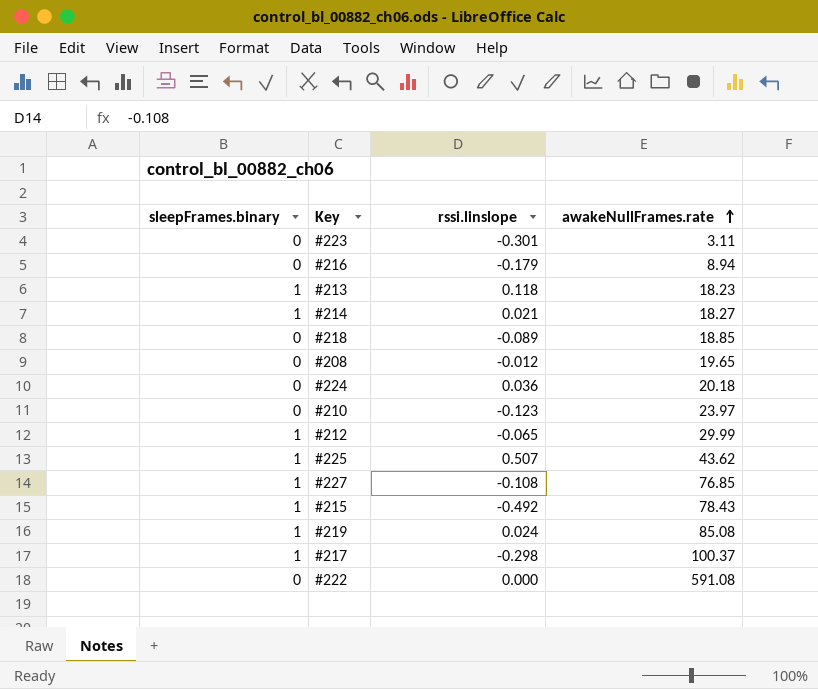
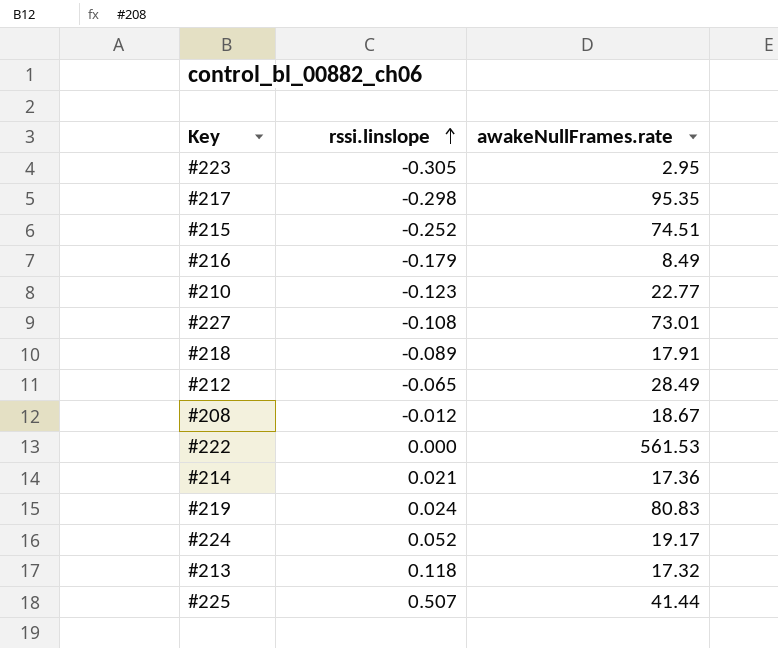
row order: awakeNullFrames.rate ascending -> rssi.linslope ascending
column sleepFrames.binary | position: 1 -> none
#223 | rssi.linslope: -0.301 -> -0.305
#223 | awakeNullFrames.rate: 3.11 -> 2.95
#217 | awakeNullFrames.rate: 100.37 -> 95.35
#215 | rssi.linslope: -0.492 -> -0.252
#215 | awakeNullFrames.rate: 78.43 -> 74.51
#216 | awakeNullFrames.rate: 8.94 -> 8.49
#210 | awakeNullFrames.rate: 23.97 -> 22.77
#227 | awakeNullFrames.rate: 76.85 -> 73.01
#218 | awakeNullFrames.rate: 18.85 -> 17.91
#212 | awakeNullFrames.rate: 29.99 -> 28.49
#208 | awakeNullFrames.rate: 19.65 -> 18.67
#222 | awakeNullFrames.rate: 591.08 -> 561.53
#214 | awakeNullFrames.rate: 18.27 -> 17.36
#219 | awakeNullFrames.rate: 85.08 -> 80.83
#224 | rssi.linslope: 0.036 -> 0.052
#224 | awakeNullFrames.rate: 20.18 -> 19.17
#213 | awakeNullFrames.rate: 18.23 -> 17.32
#225 | awakeNullFrames.rate: 43.62 -> 41.44

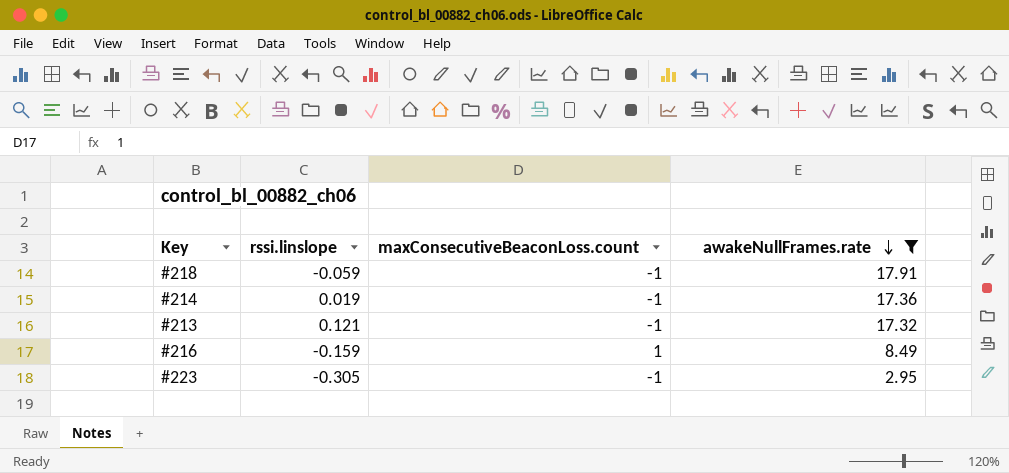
filter: none -> awakeNullFrames.rate <= 17.91
row order: rssi.linslope ascending -> awakeNullFrames.rate descending
column maxConsecutiveBeaconLoss.count | position: none -> 3
#218 | rssi.linslope: -0.089 -> -0.059
#214 | rssi.linslope: 0.021 -> 0.019
#213 | rssi.linslope: 0.118 -> 0.121
#216 | rssi.linslope: -0.179 -> -0.159

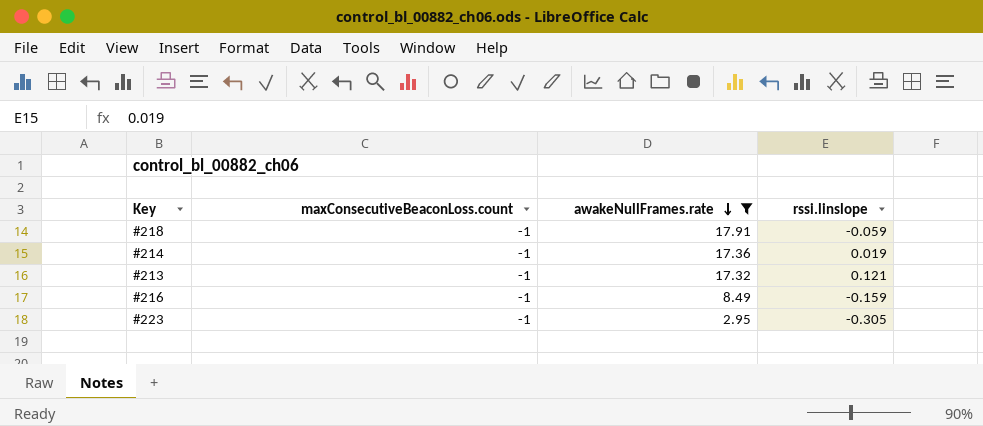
column rssi.linslope | position: 2 -> 4
#216 | maxConsecutiveBeaconLoss.count: 1 -> -1

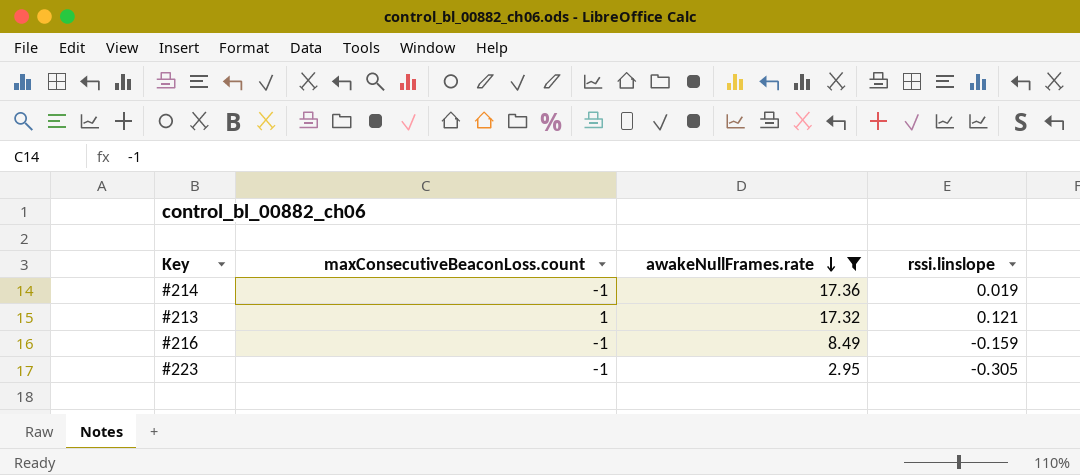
row #218: -1 | 17.91 | -0.059 -> none
#213 | maxConsecutiveBeaconLoss.count: -1 -> 1

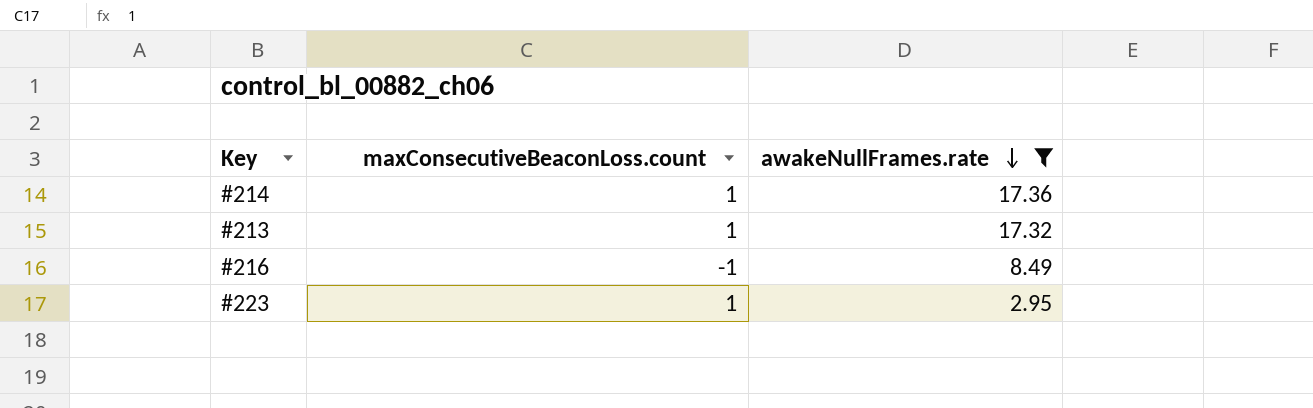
column rssi.linslope | position: 4 -> none
#214 | maxConsecutiveBeaconLoss.count: -1 -> 1
#223 | maxConsecutiveBeaconLoss.count: -1 -> 1

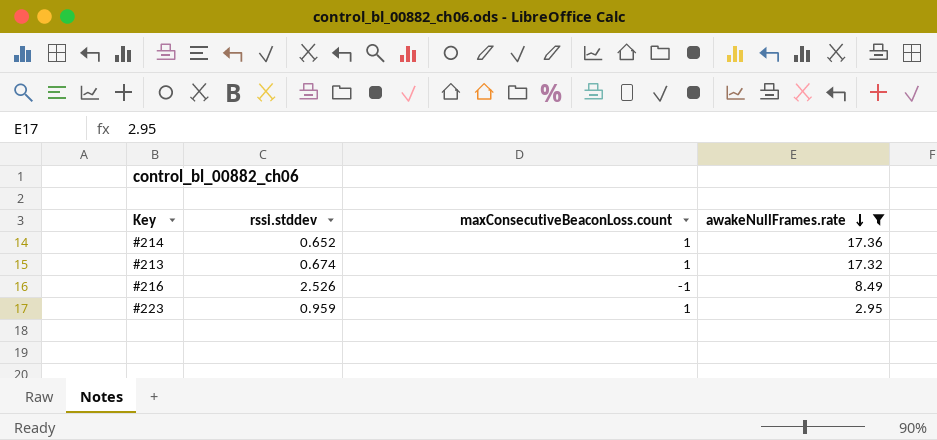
column rssi.stddev | position: none -> 2

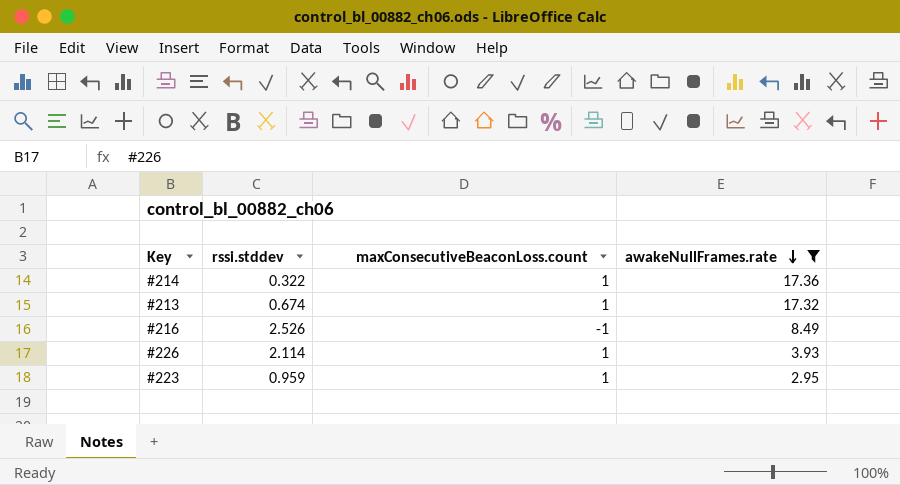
#214 | rssi.stddev: 0.652 -> 0.322
row #226: none -> 2.114 | 1 | 3.93

